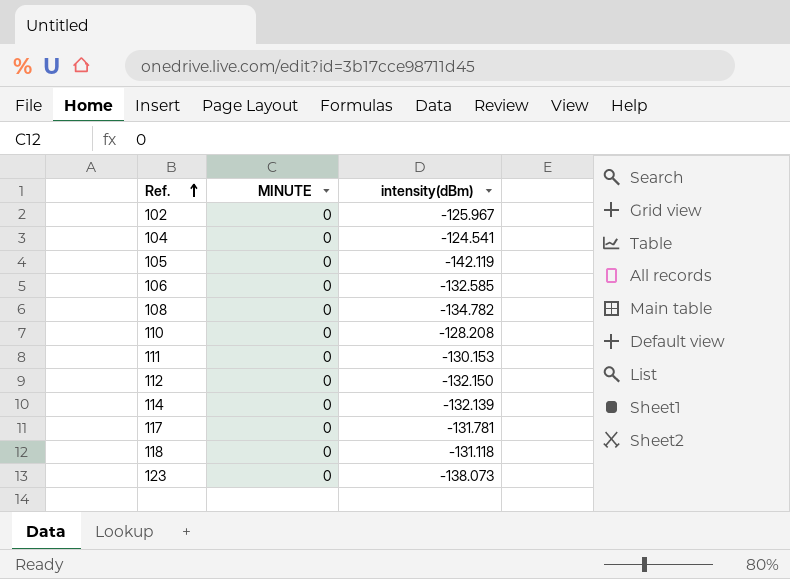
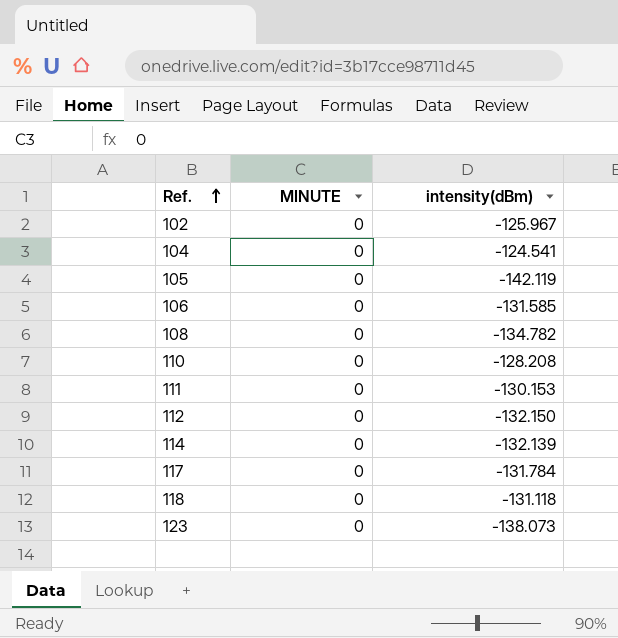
106 | intensity(dBm): -132.585 -> -131.585
117 | intensity(dBm): -131.781 -> -131.784

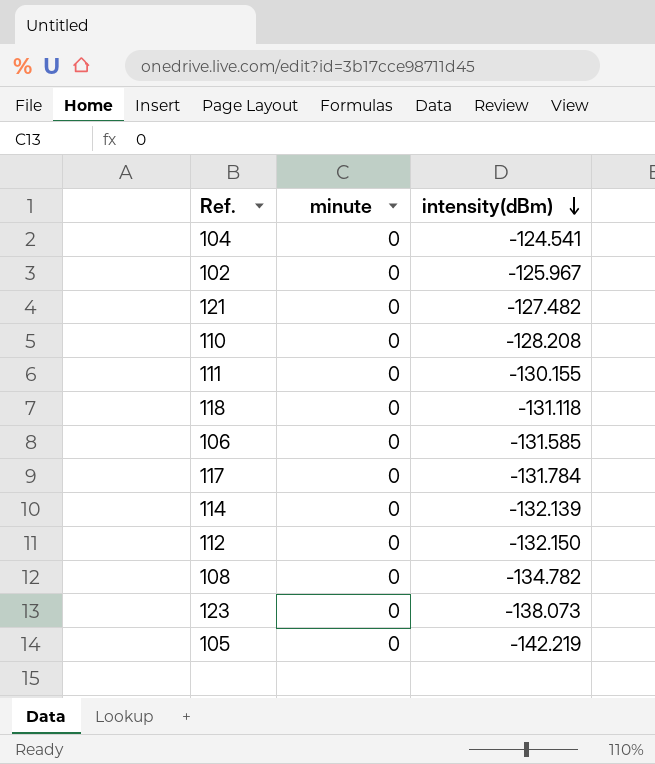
row order: Ref. ascending -> intensity(dBm) descending
column name: MINUTE -> minute
row 121: none -> 0 | -127.482
111 | intensity(dBm): -130.153 -> -130.155
105 | intensity(dBm): -142.119 -> -142.219

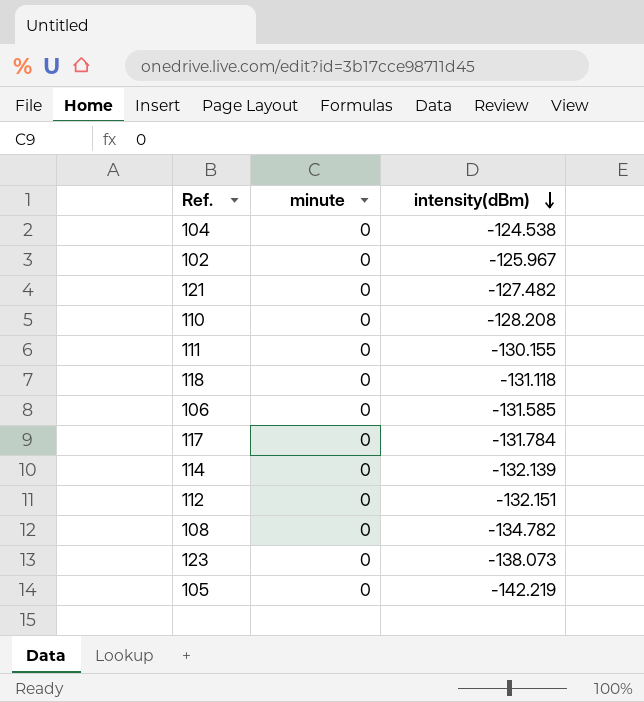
104 | intensity(dBm): -124.541 -> -124.538
112 | intensity(dBm): -132.150 -> -132.151

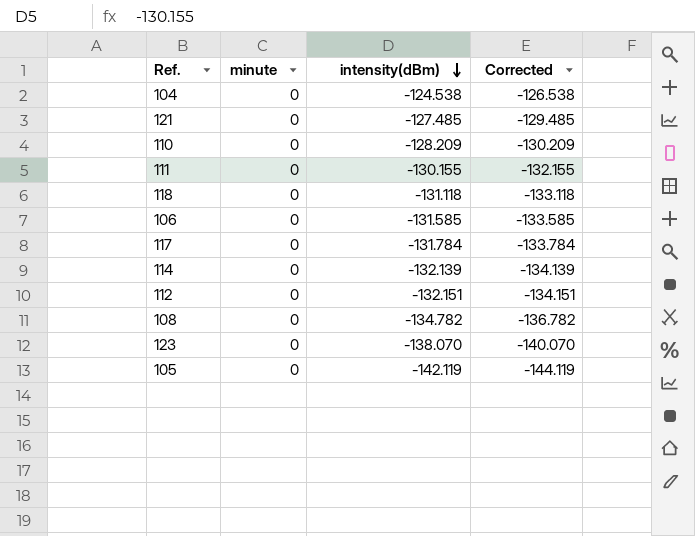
column Corrected | formula: none -> [intensity(dBm)] - 2
row 102: 0 | -125.967 -> none
121 | intensity(dBm): -127.482 -> -127.485
110 | intensity(dBm): -128.208 -> -128.209
123 | intensity(dBm): -138.073 -> -138.070
105 | intensity(dBm): -142.219 -> -142.119

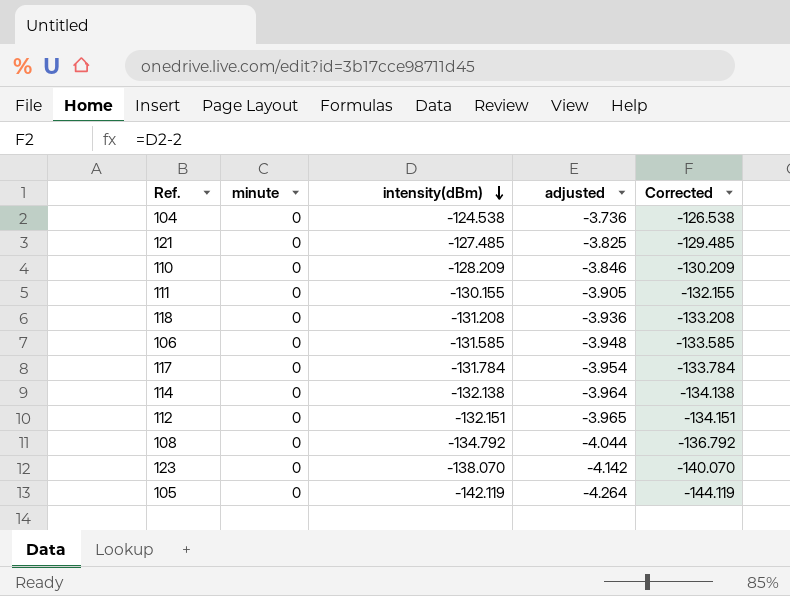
column adjusted | formula: none -> [intensity(dBm)] * 0.03
118 | intensity(dBm): -131.118 -> -131.208
118 | Corrected: -133.118 -> -133.208
114 | intensity(dBm): -132.139 -> -132.138
114 | Corrected: -134.139 -> -134.138
108 | intensity(dBm): -134.782 -> -134.792
108 | Corrected: -136.782 -> -136.792

